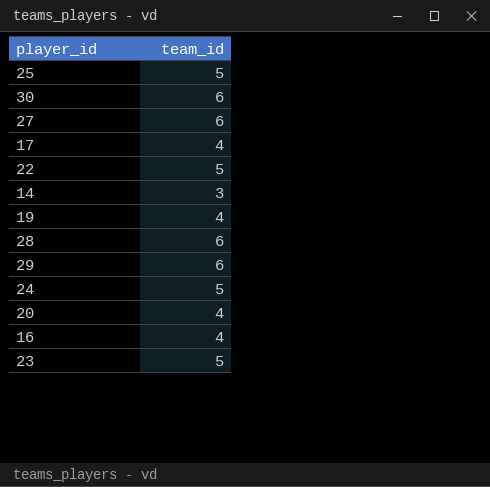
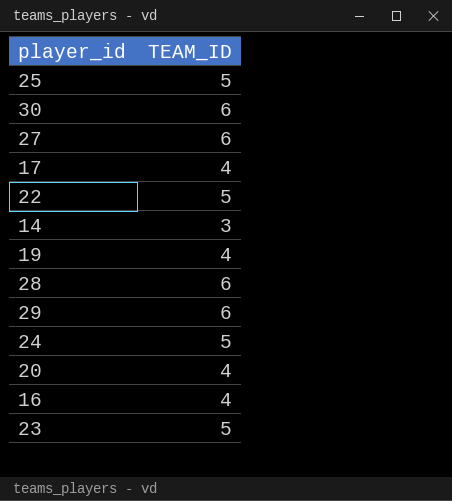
column name: team_id -> TEAM_ID

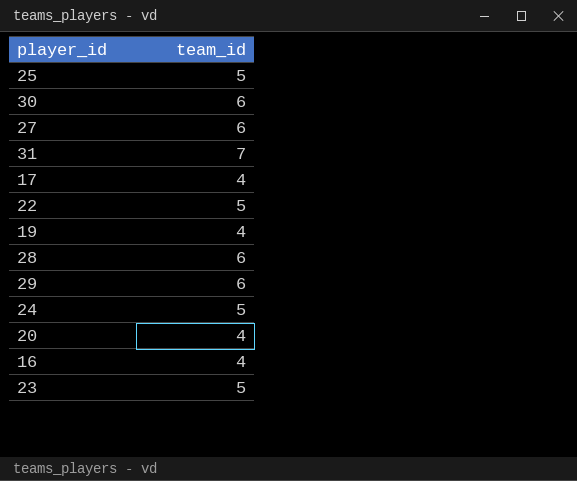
column name: TEAM_ID -> team_id
row 14: 3 -> none
row 31: none -> 7

